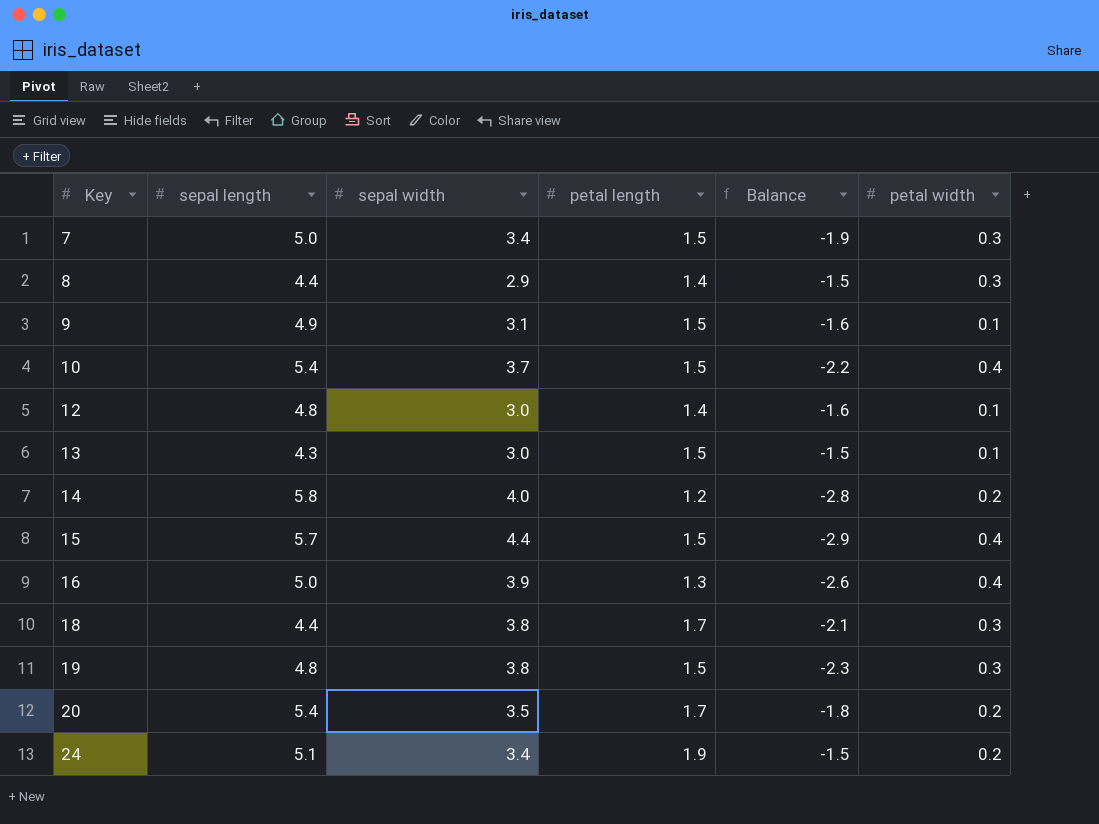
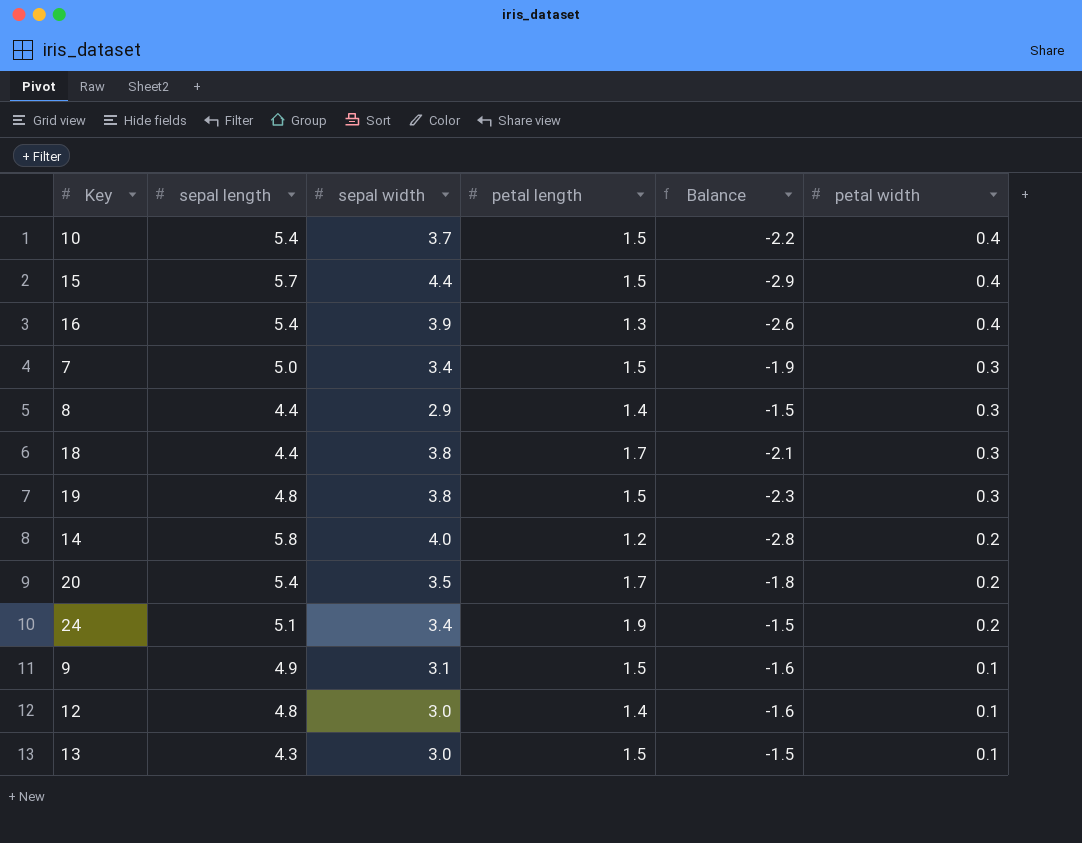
row order: Key ascending -> petal width descending
16 | sepal length: 5.0 -> 5.4

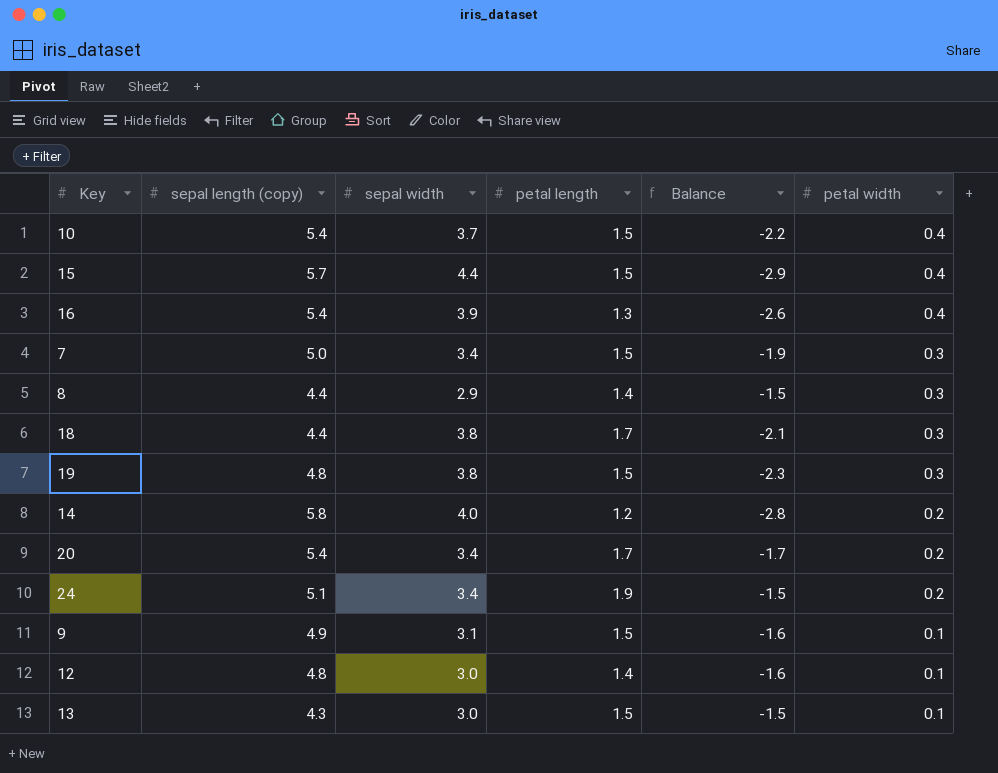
column name: sepal length -> sepal length (copy)
20 | sepal width: 3.5 -> 3.4
20 | Balance: -1.8 -> -1.7

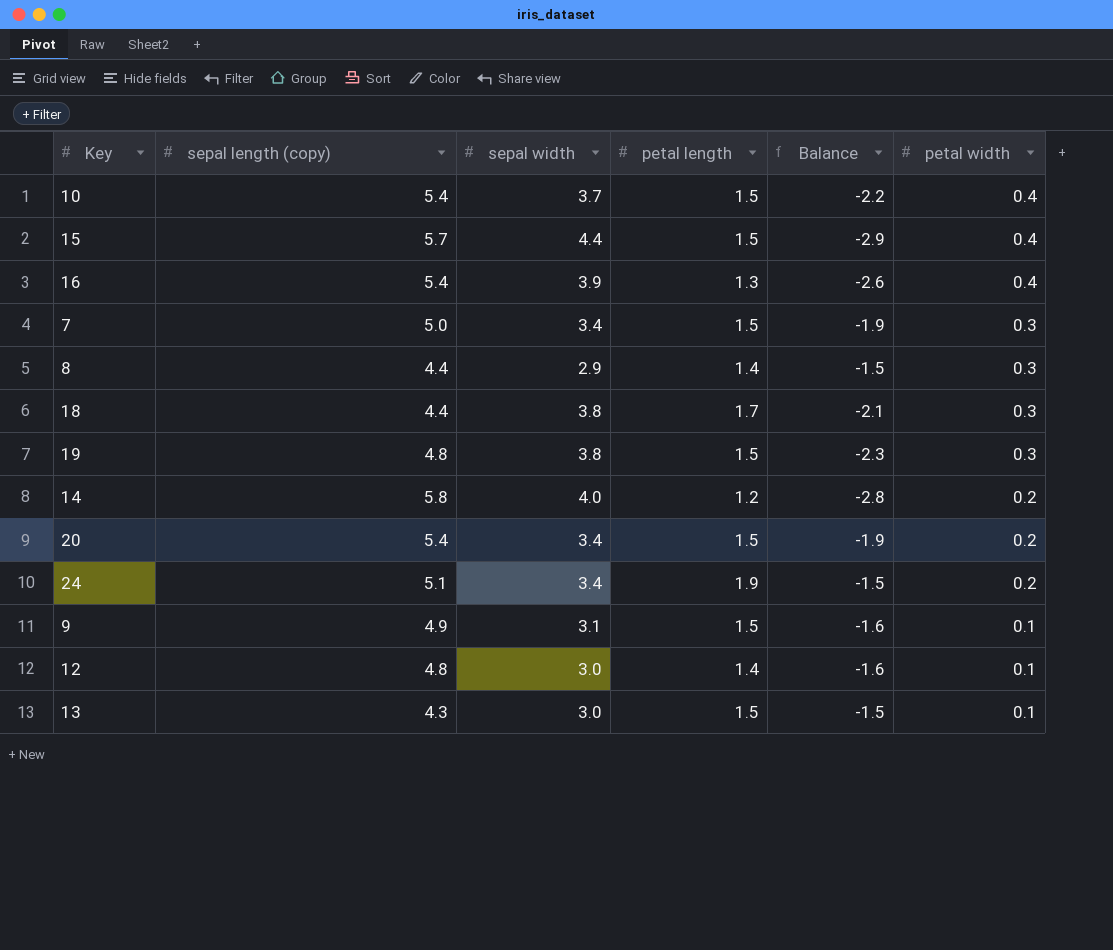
20 | petal length: 1.7 -> 1.5
20 | Balance: -1.7 -> -1.9

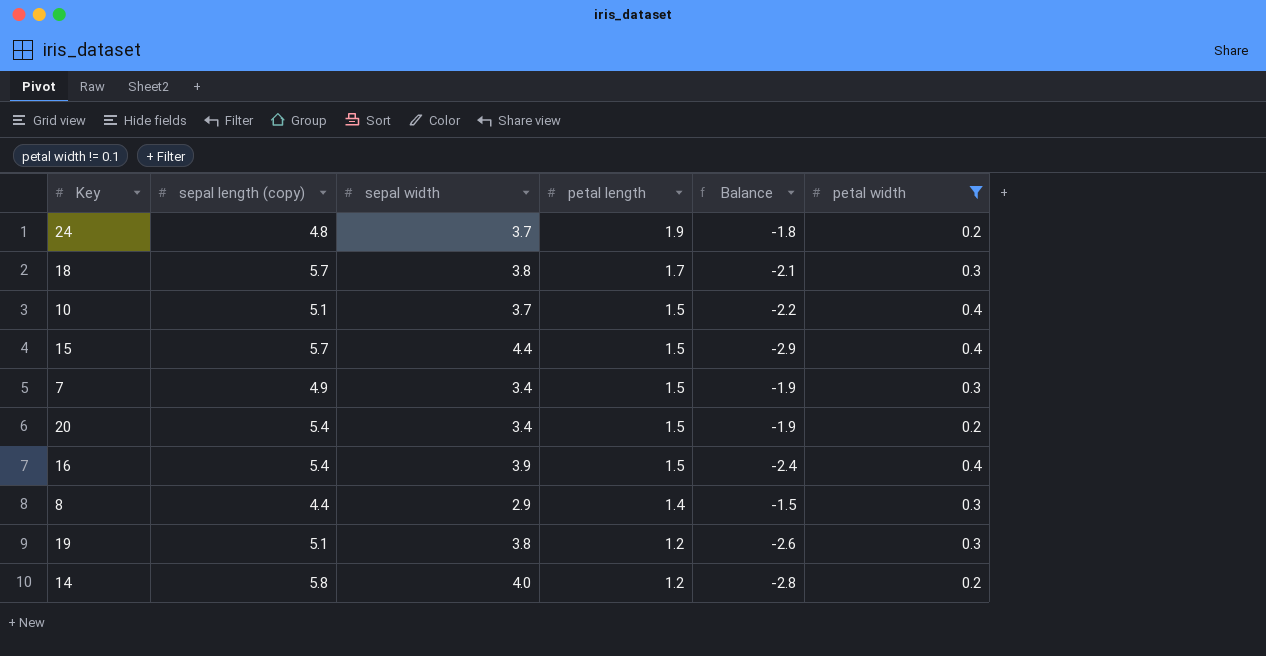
filter: none -> petal width != 0.1
row order: petal width descending -> petal length descending
24 | sepal length (copy): 5.1 -> 4.8
24 | sepal width: 3.4 -> 3.7
24 | Balance: -1.5 -> -1.8
18 | sepal length (copy): 4.4 -> 5.7
10 | sepal length (copy): 5.4 -> 5.1
7 | sepal length (copy): 5.0 -> 4.9
16 | petal length: 1.3 -> 1.5
16 | Balance: -2.6 -> -2.4
19 | sepal length (copy): 4.8 -> 5.1
19 | petal length: 1.5 -> 1.2
19 | Balance: -2.3 -> -2.6

